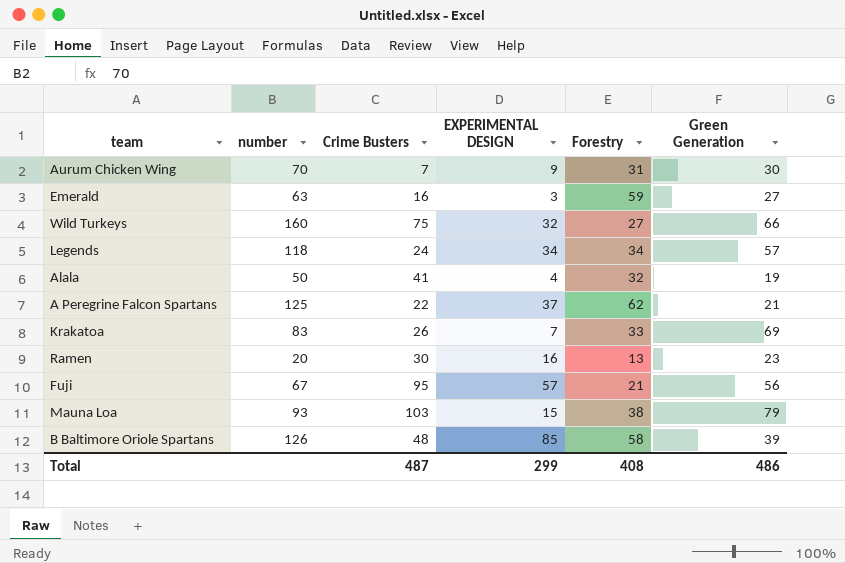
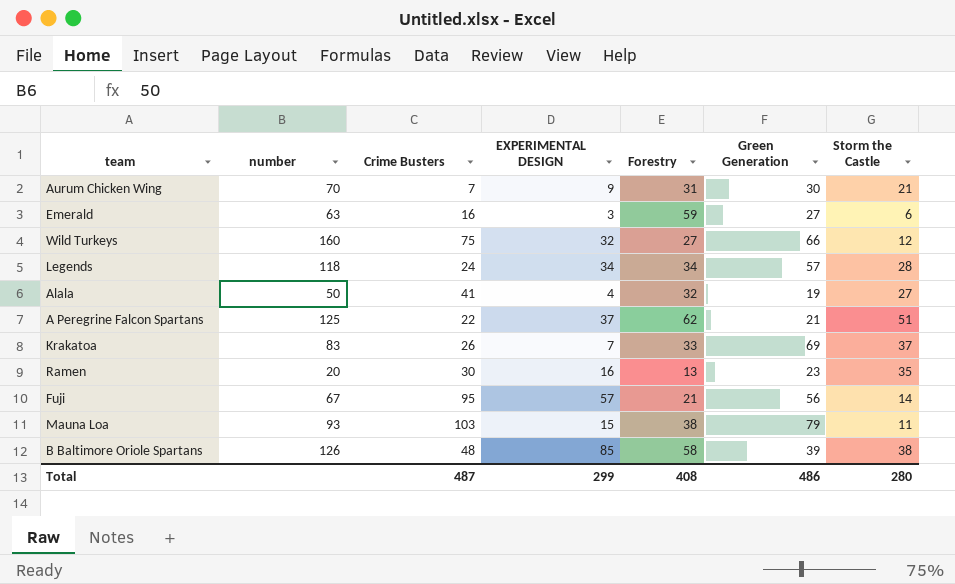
column Storm the Castle | position: none -> 7

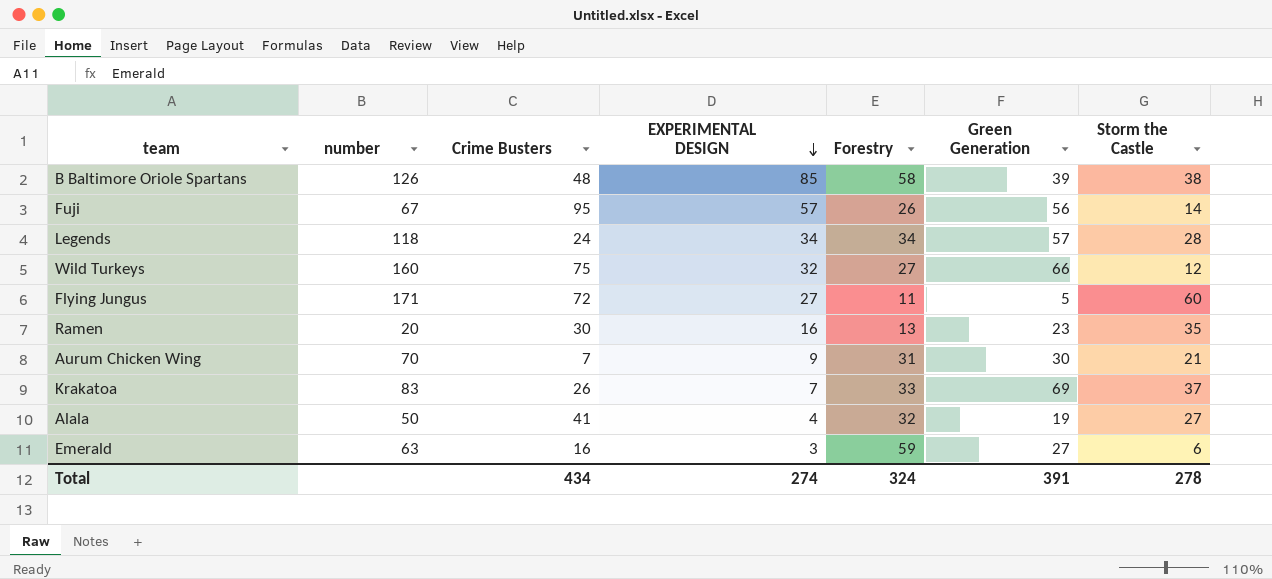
row order: none -> EXPERIMENTAL DESIGN descending
row A Peregrine Falcon Spartans: 125 | 22 | 37 | 62 | 21 | 51 -> none
row Mauna Loa: 93 | 103 | 15 | 38 | 79 | 11 -> none
Fuji | Forestry: 21 -> 26
row Flying Jungus: none -> 171 | 72 | 27 | 11 | 5 | 60
Total | Crime Busters: 487 -> 434
Total | EXPERIMENTAL DESIGN: 299 -> 274
Total | Forestry: 408 -> 324
Total | Green Generation: 486 -> 391
Total | Storm the Castle: 280 -> 278

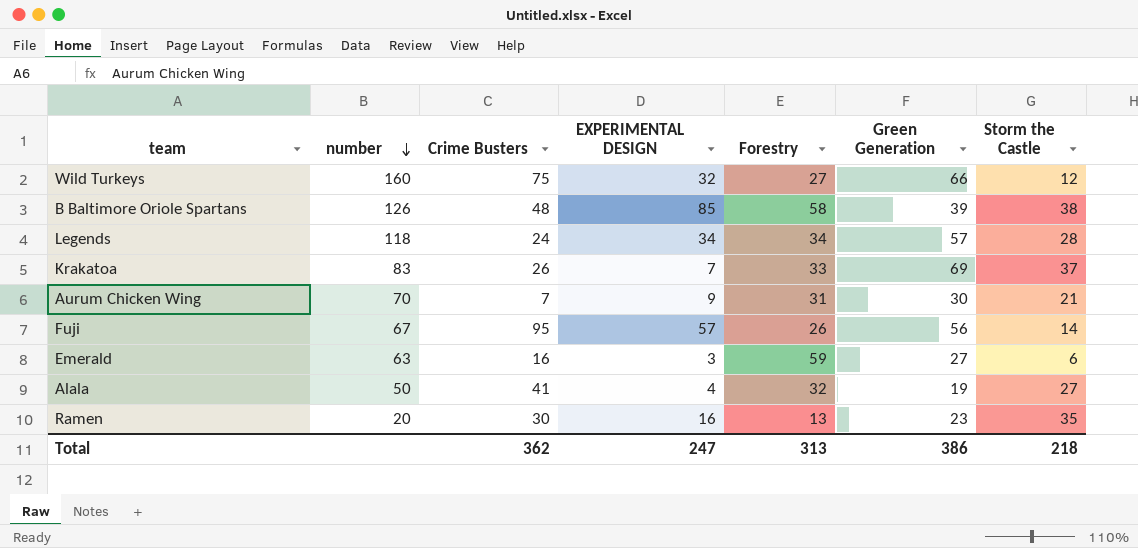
row order: EXPERIMENTAL DESIGN descending -> number descending
row Flying Jungus: 171 | 72 | 27 | 11 | 5 | 60 -> none
Total | Crime Busters: 434 -> 362
Total | EXPERIMENTAL DESIGN: 274 -> 247
Total | Forestry: 324 -> 313
Total | Green Generation: 391 -> 386
Total | Storm the Castle: 278 -> 218

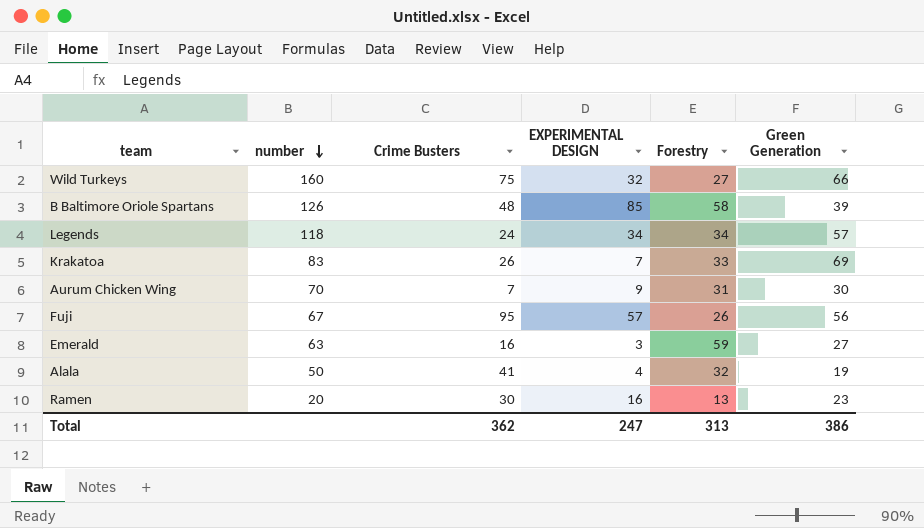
column Storm the Castle | position: 7 -> none

